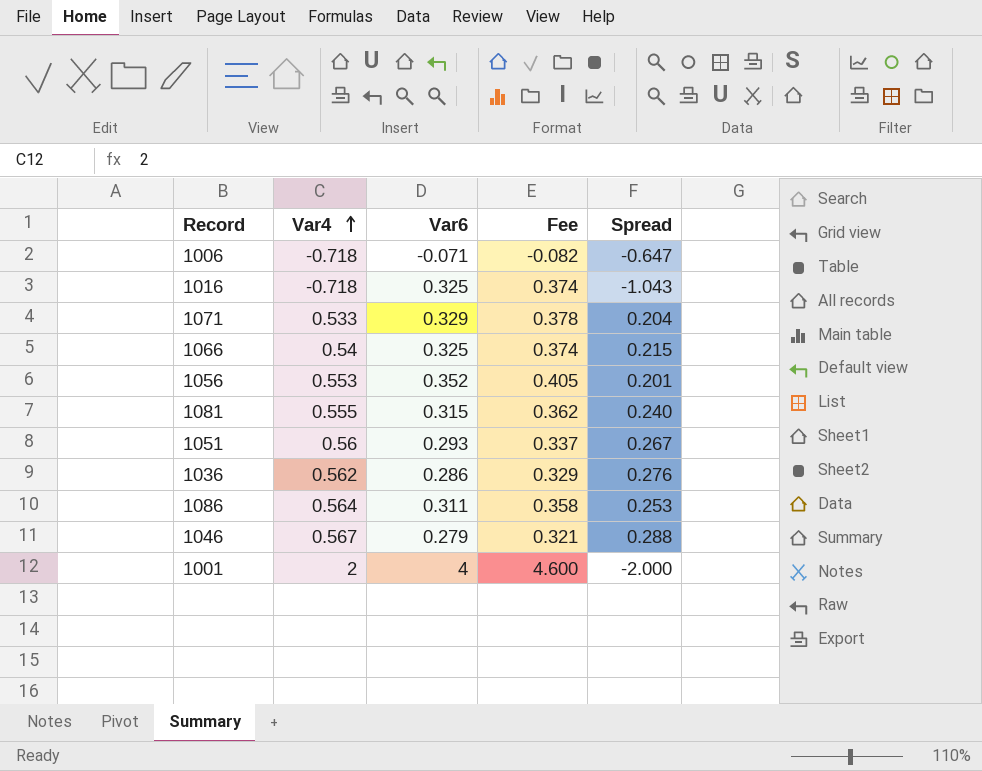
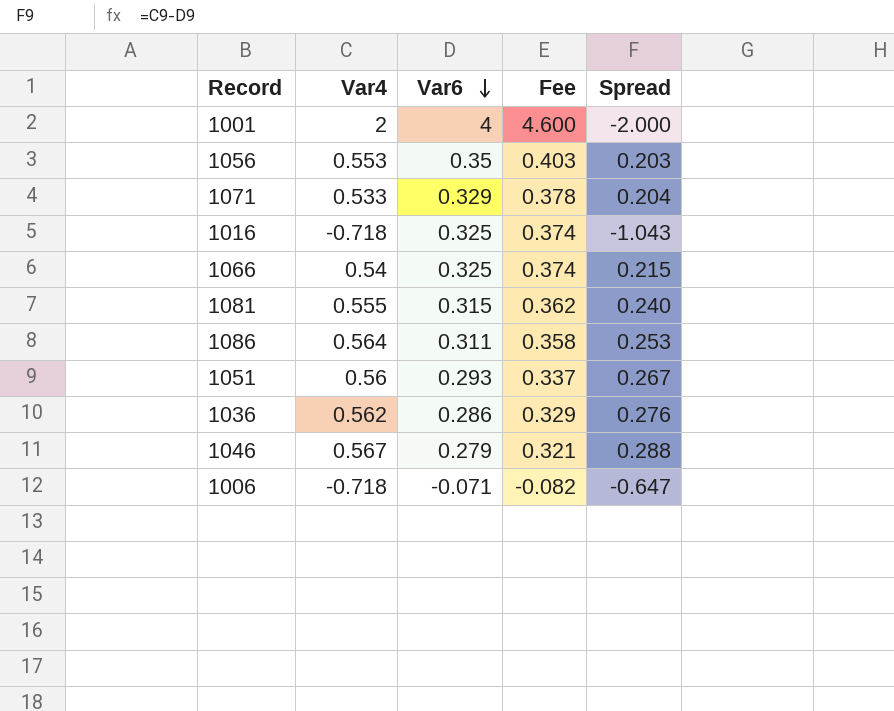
row order: Var4 ascending -> Var6 descending
1056 | Var6: 0.352 -> 0.35
1056 | Fee: 0.405 -> 0.403
1056 | Spread: 0.201 -> 0.203

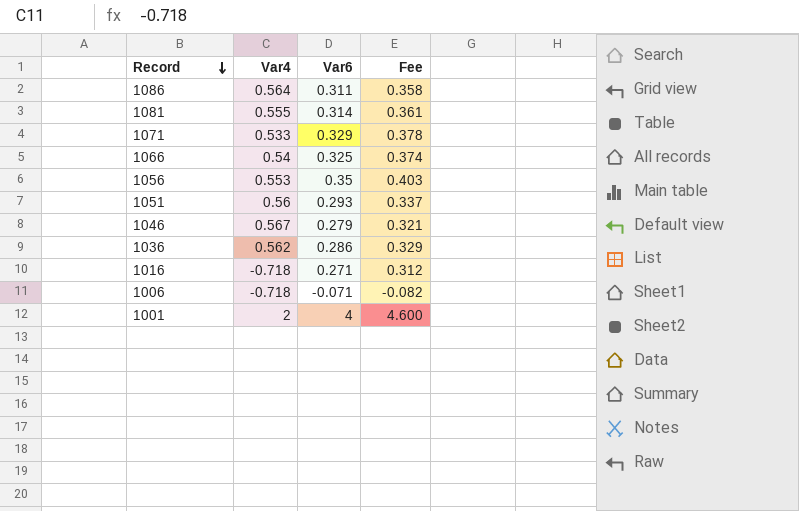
row order: Var6 descending -> Record descending
column Spread | formula: [Var4] - [Var6] -> none
1081 | Var6: 0.315 -> 0.314
1081 | Fee: 0.362 -> 0.361
1016 | Var6: 0.325 -> 0.271
1016 | Fee: 0.374 -> 0.312

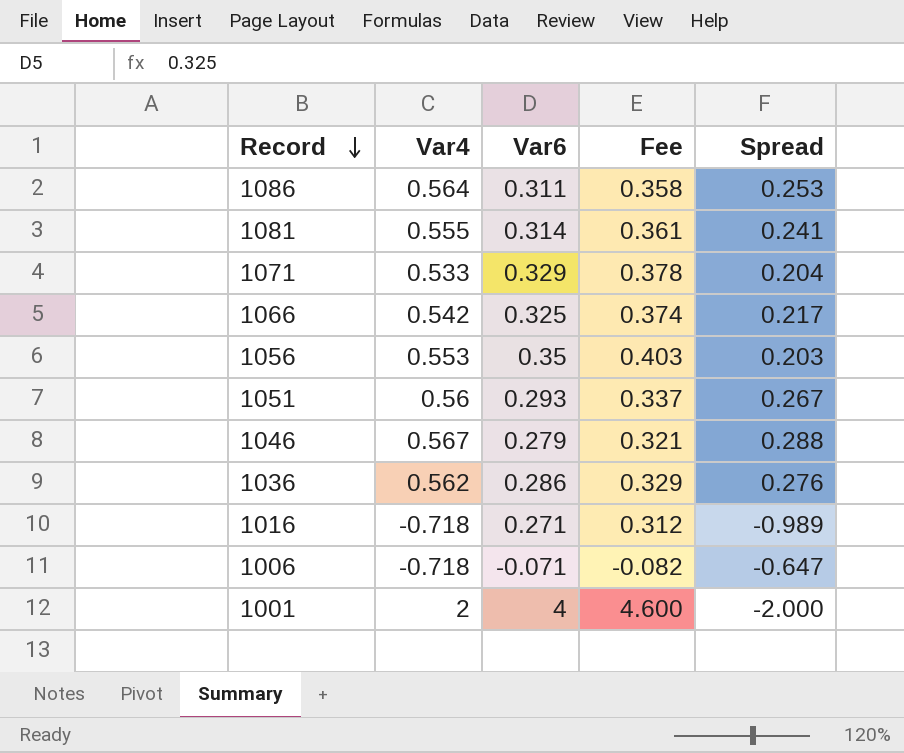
column Spread | formula: none -> [Var4] - [Var6]
1066 | Var4: 0.54 -> 0.542

